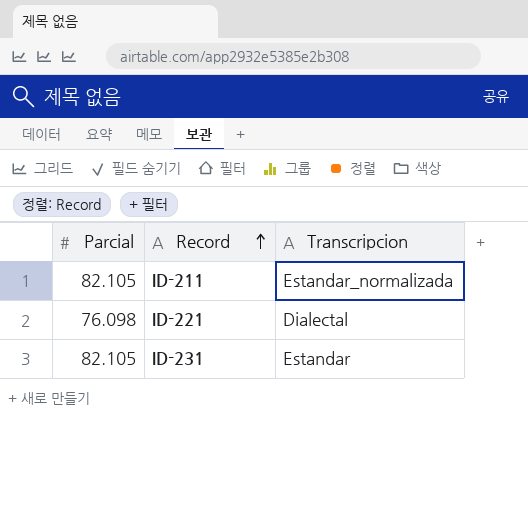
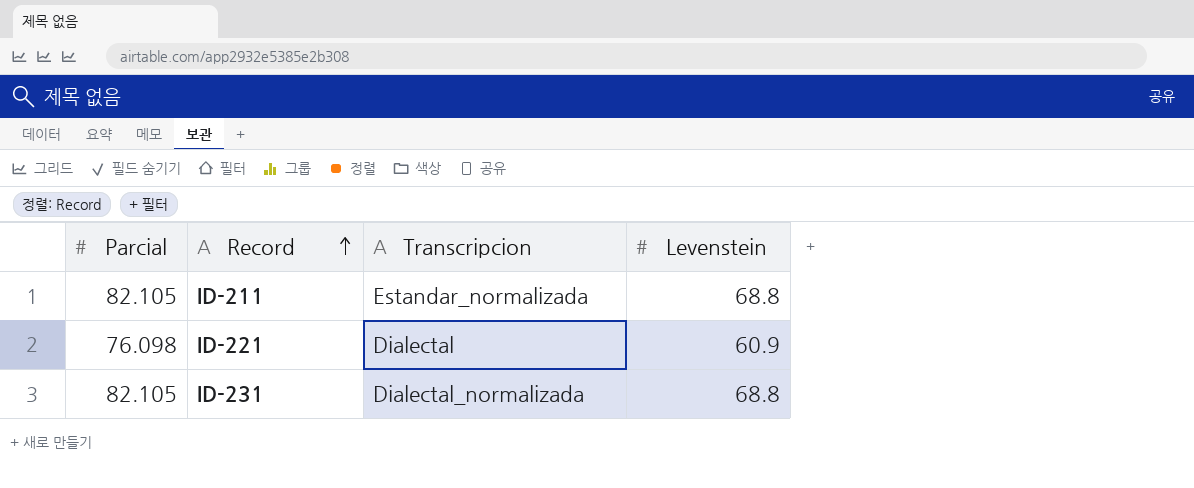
column Levenstein | position: none -> 4
ID-231 | Transcripcion: Estandar -> Dialectal_normalizada

